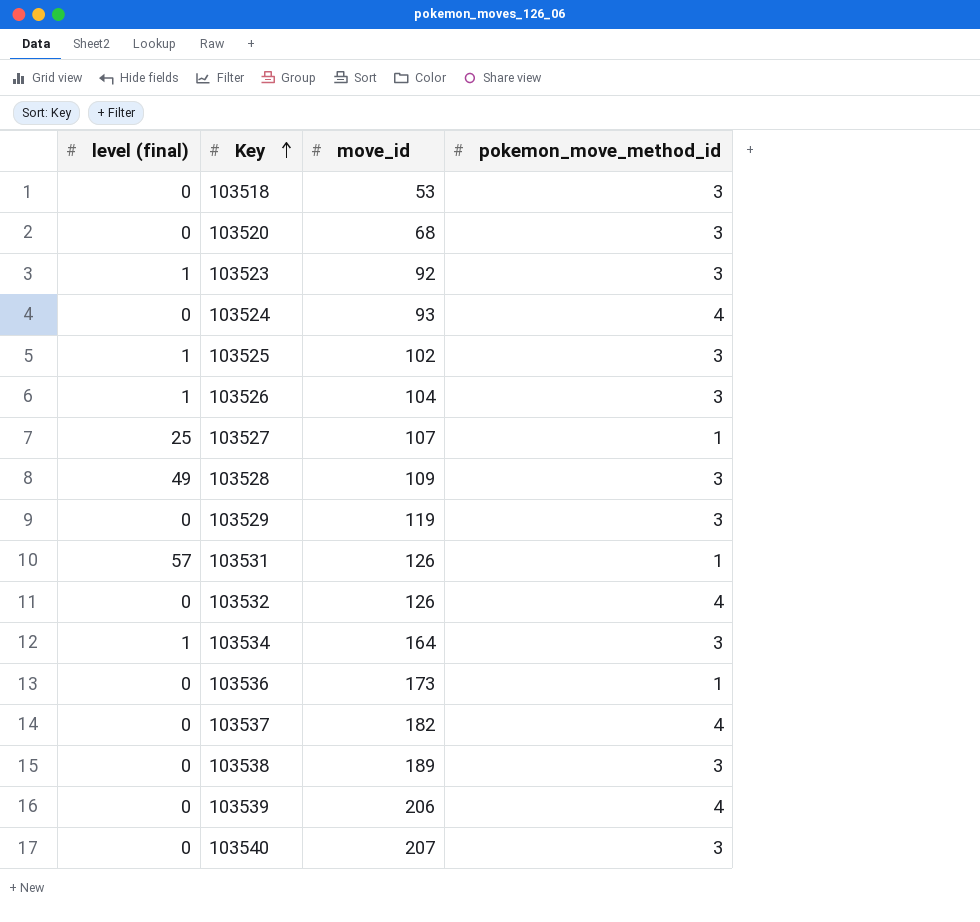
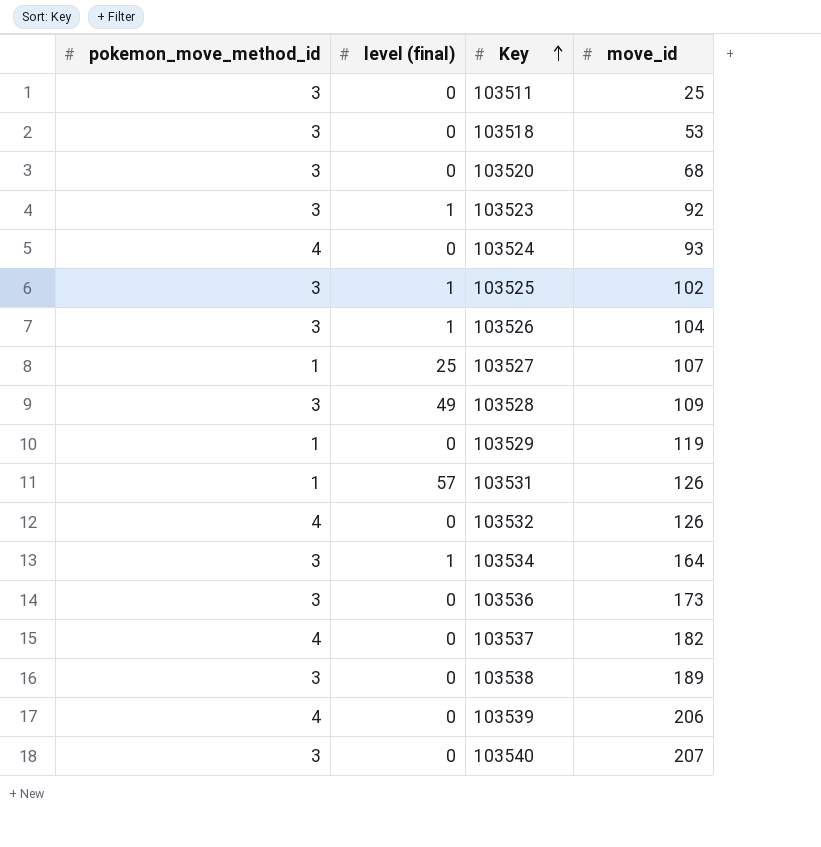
column pokemon_move_method_id | position: 4 -> 1
row 103511: none -> 3 | 0 | 25
103529 | pokemon_move_method_id: 3 -> 1
103536 | pokemon_move_method_id: 1 -> 3

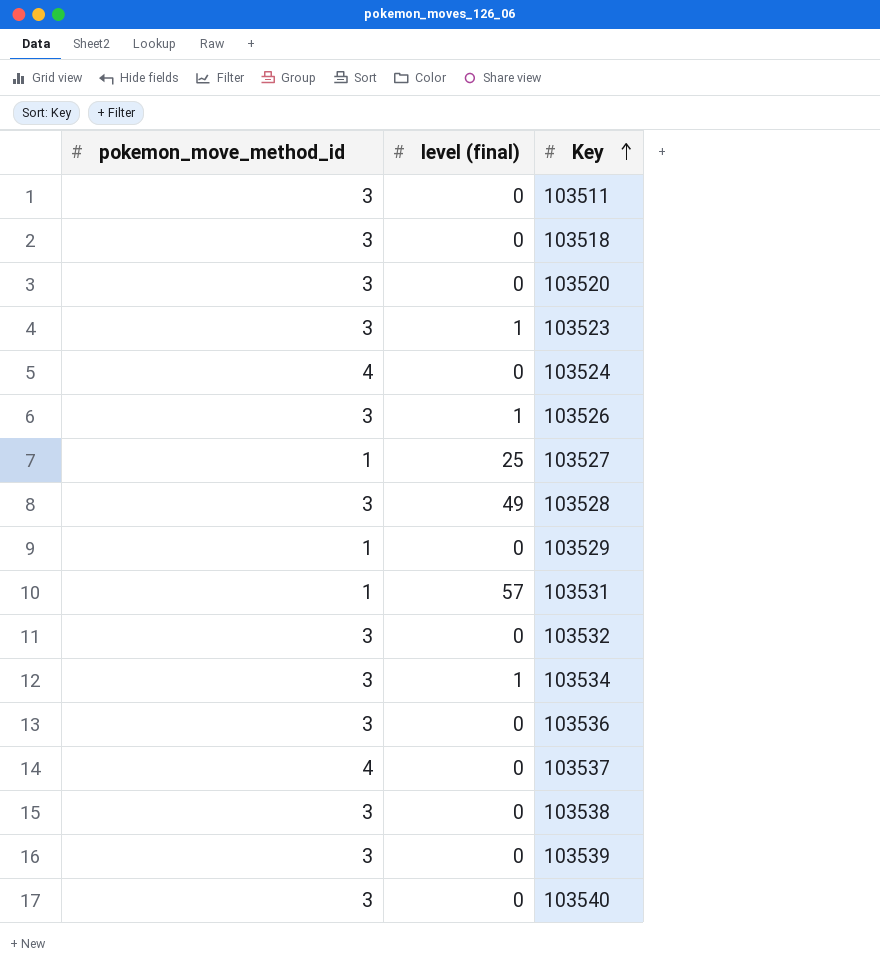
column move_id | position: 4 -> none
row 103525: 3 | 1 | 102 -> none
103532 | pokemon_move_method_id: 4 -> 3
103539 | pokemon_move_method_id: 4 -> 3

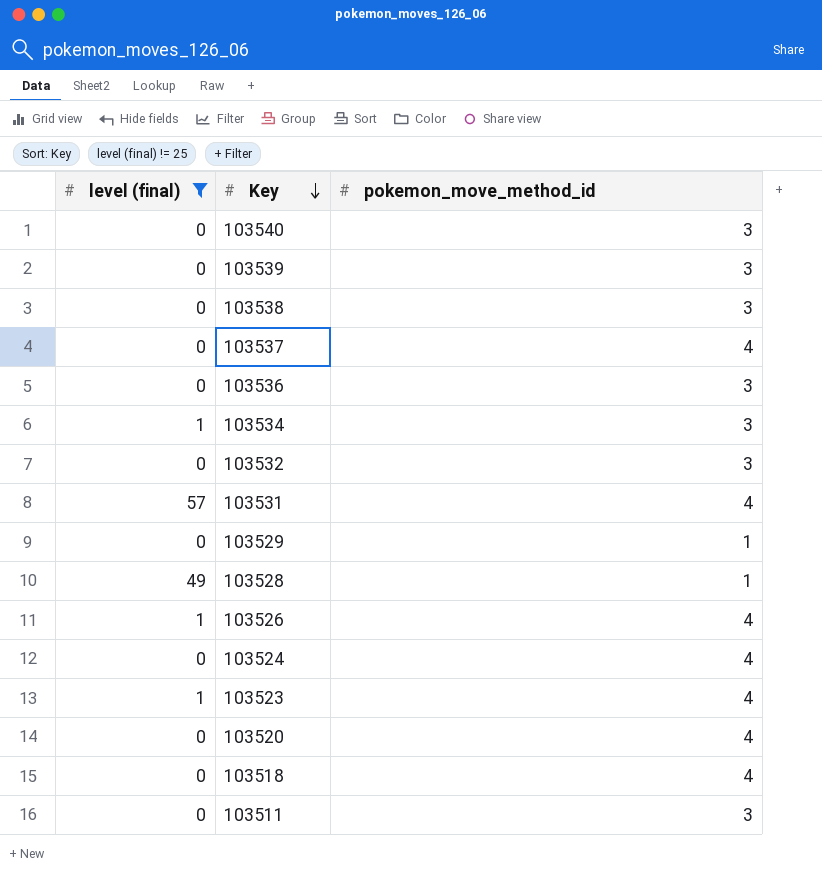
filter: none -> level (final) != 25
row order: Key ascending -> Key descending
column pokemon_move_method_id | position: 1 -> 3
103531 | pokemon_move_method_id: 1 -> 4
103528 | pokemon_move_method_id: 3 -> 1
103526 | pokemon_move_method_id: 3 -> 4
103523 | pokemon_move_method_id: 3 -> 4
103520 | pokemon_move_method_id: 3 -> 4
103518 | pokemon_move_method_id: 3 -> 4

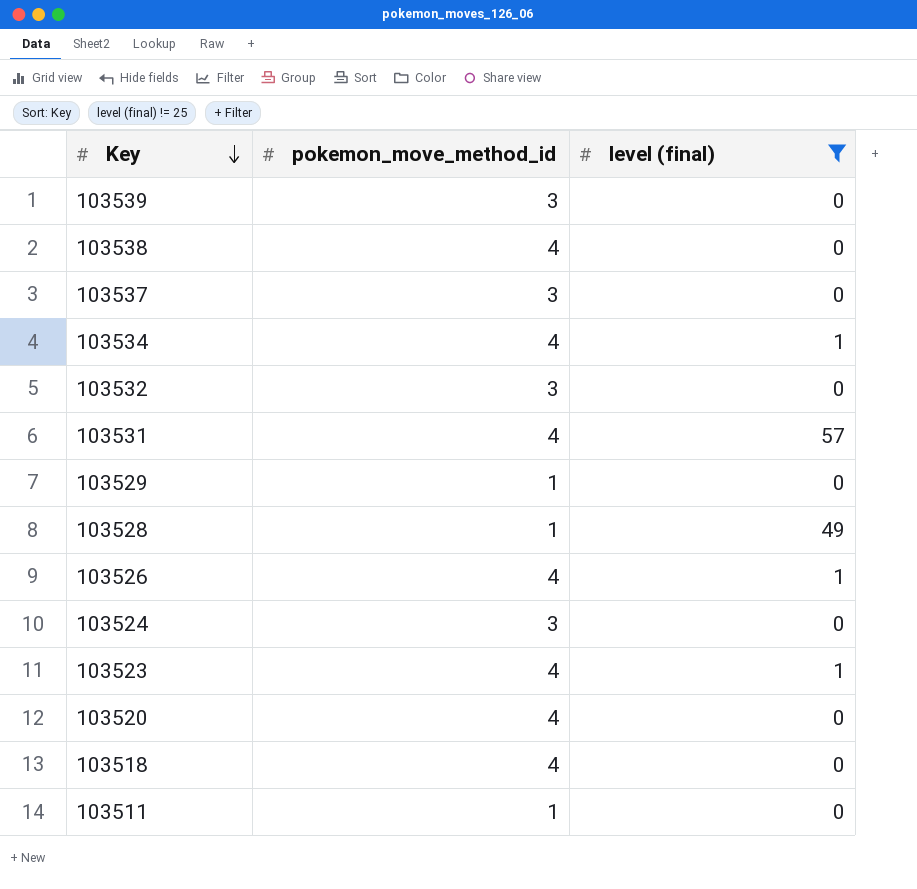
column level (final) | position: 1 -> 3
row 103540: 0 | 3 -> none
row 103536: 0 | 3 -> none
103538 | pokemon_move_method_id: 3 -> 4
103537 | pokemon_move_method_id: 4 -> 3
103534 | pokemon_move_method_id: 3 -> 4
103524 | pokemon_move_method_id: 4 -> 3
103511 | pokemon_move_method_id: 3 -> 1

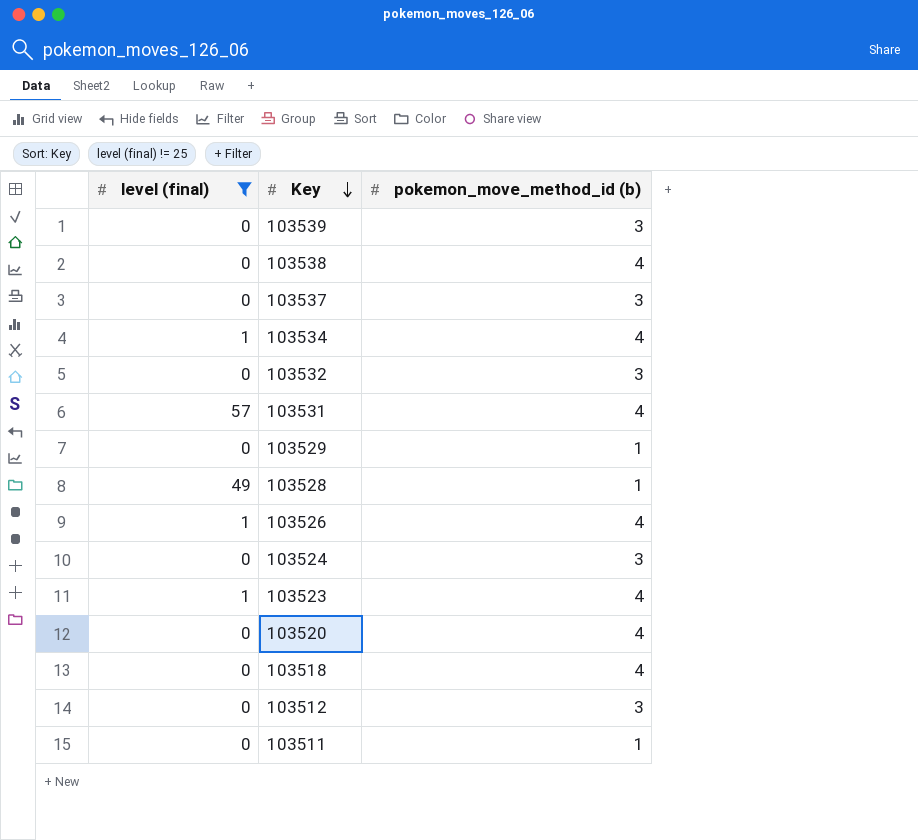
column level (final) | position: 3 -> 1
column name: pokemon_move_method_id -> pokemon_move_method_id (b)
row 103512: none -> 0 | 3

